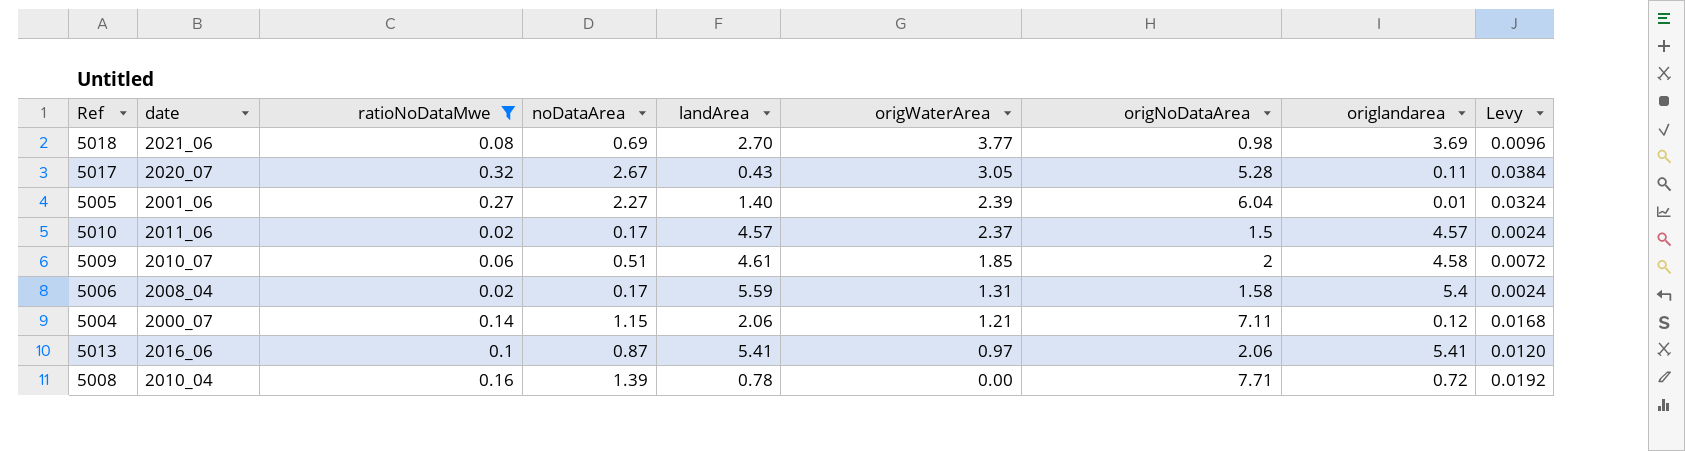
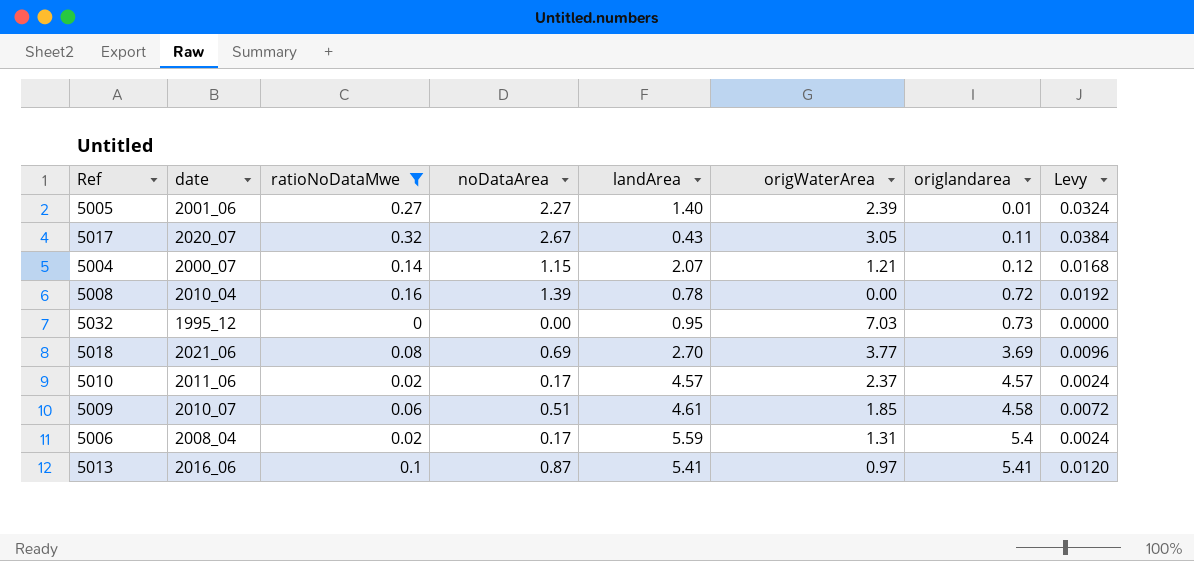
row order: origWaterArea descending -> origlandarea ascending
column origNoDataArea | position: 7 -> none
5004 | landArea: 2.06 -> 2.07
row 5032: none -> 1995_12 | 0 | 0.00 | 0.95 | 7.03 | 0.73 | 0.0000

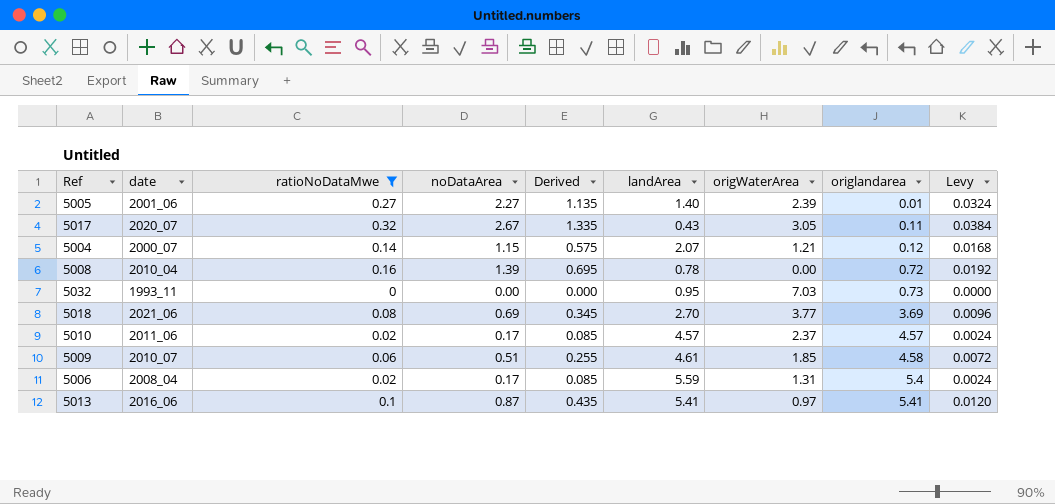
column Derived | formula: none -> [noDataArea] * 0.5
5032 | date: 1995_12 -> 1993_11

